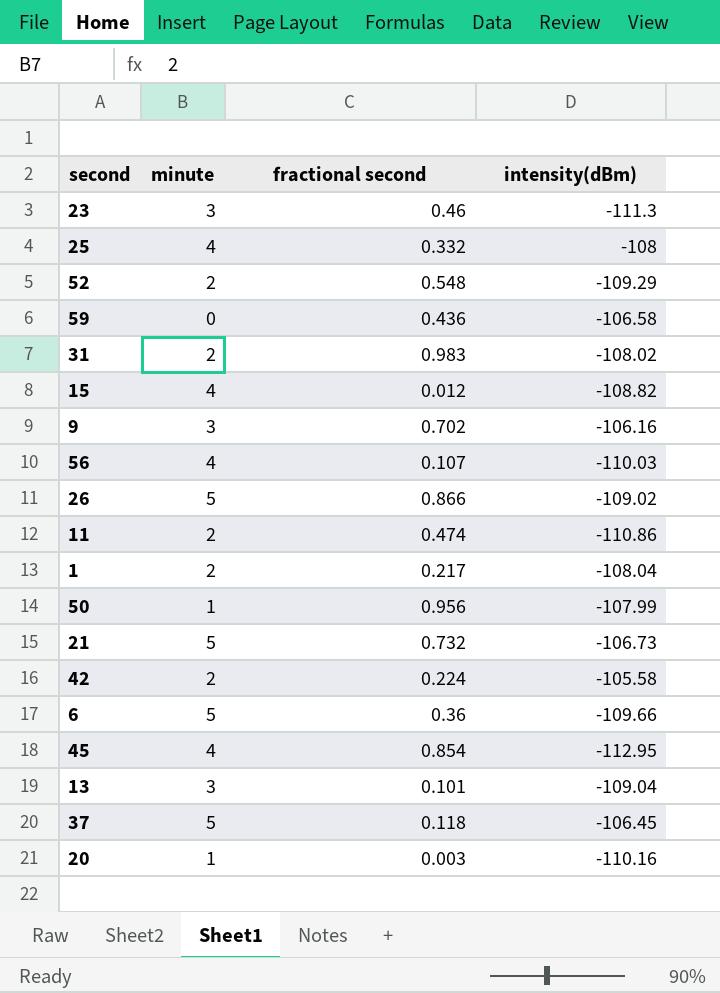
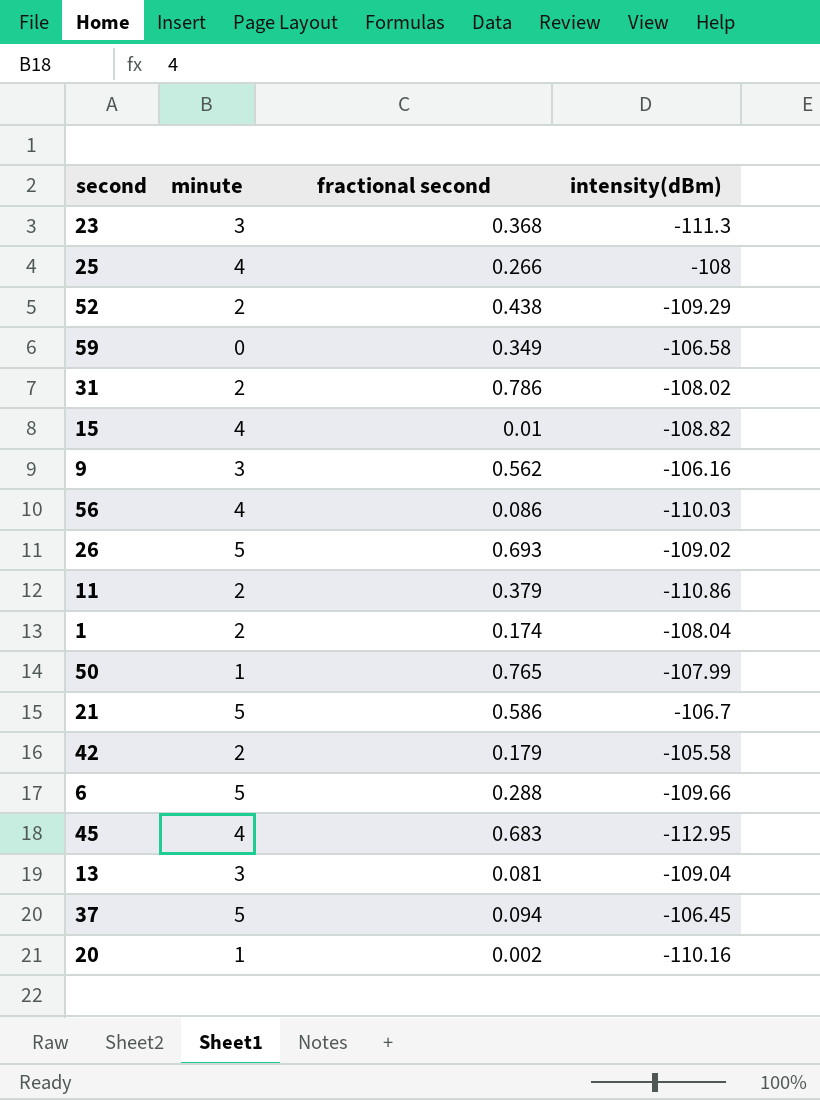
23 | fractional second: 0.46 -> 0.368
25 | fractional second: 0.332 -> 0.266
52 | fractional second: 0.548 -> 0.438
59 | fractional second: 0.436 -> 0.349
31 | fractional second: 0.983 -> 0.786
15 | fractional second: 0.012 -> 0.01
9 | fractional second: 0.702 -> 0.562
56 | fractional second: 0.107 -> 0.086
26 | fractional second: 0.866 -> 0.693
11 | fractional second: 0.474 -> 0.379
1 | fractional second: 0.217 -> 0.174
50 | fractional second: 0.956 -> 0.765
21 | fractional second: 0.732 -> 0.586
21 | intensity(dBm): -106.73 -> -106.7
42 | fractional second: 0.224 -> 0.179
6 | fractional second: 0.36 -> 0.288
45 | fractional second: 0.854 -> 0.683
13 | fractional second: 0.101 -> 0.081
37 | fractional second: 0.118 -> 0.094
20 | fractional second: 0.003 -> 0.002

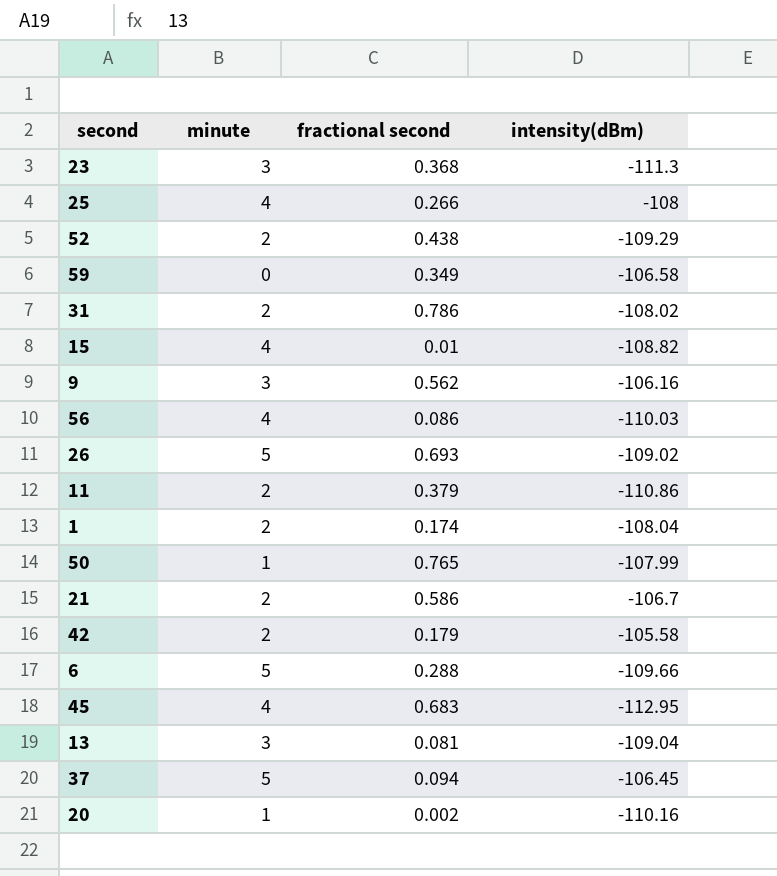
21 | minute: 5 -> 2

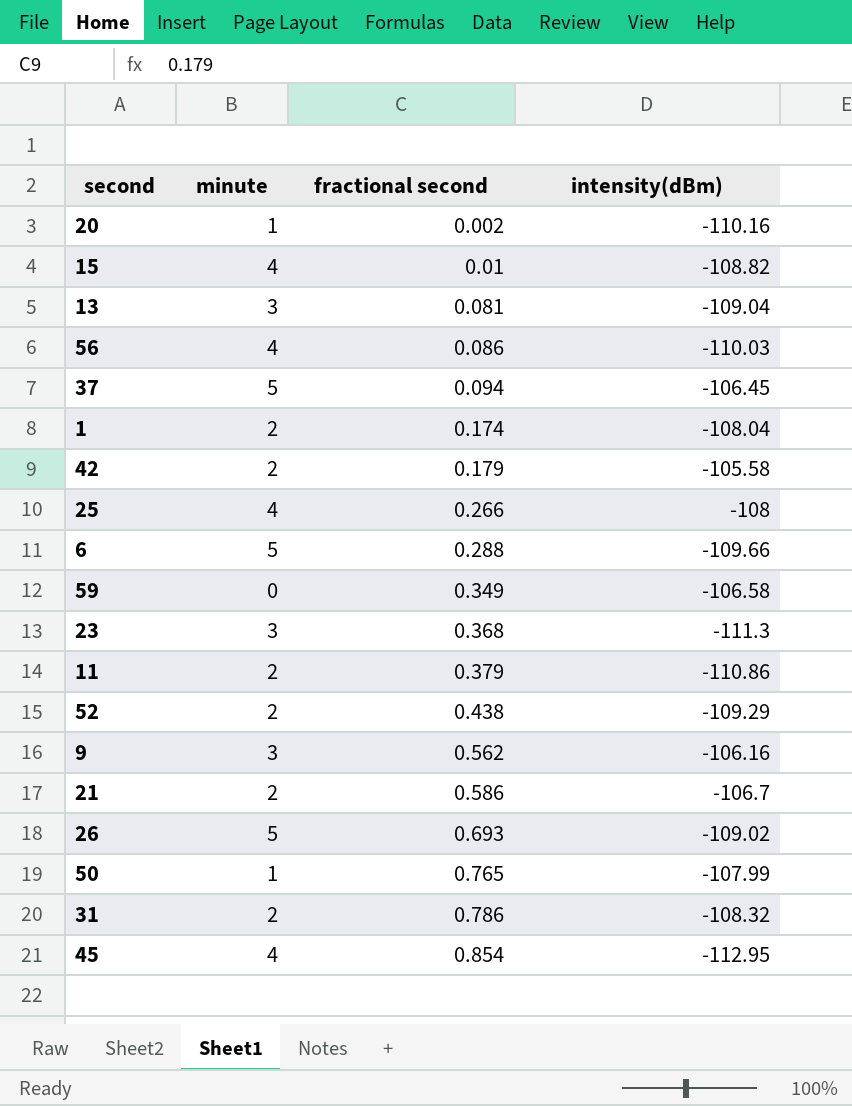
row order: none -> fractional second ascending
31 | intensity(dBm): -108.02 -> -108.32
45 | fractional second: 0.683 -> 0.854

